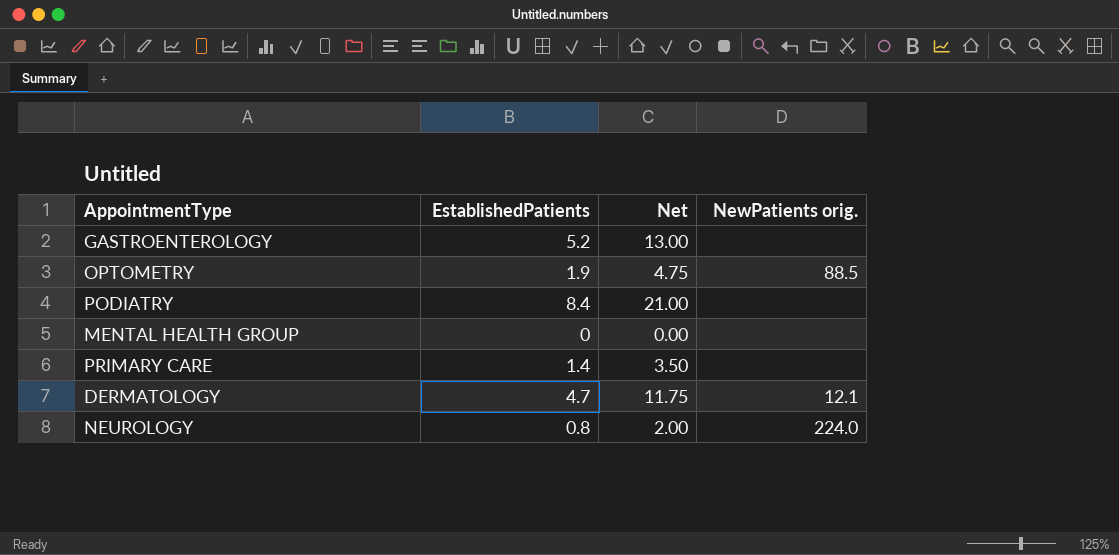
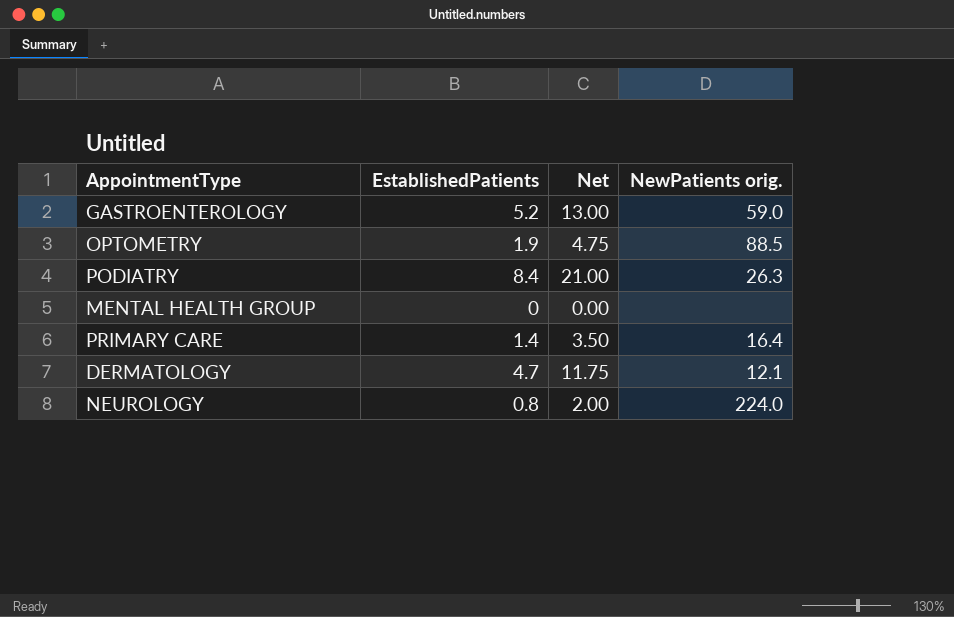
GASTROENTEROLOGY | NewPatients orig.: none -> 59.0
PODIATRY | NewPatients orig.: none -> 26.3
PRIMARY CARE | NewPatients orig.: none -> 16.4

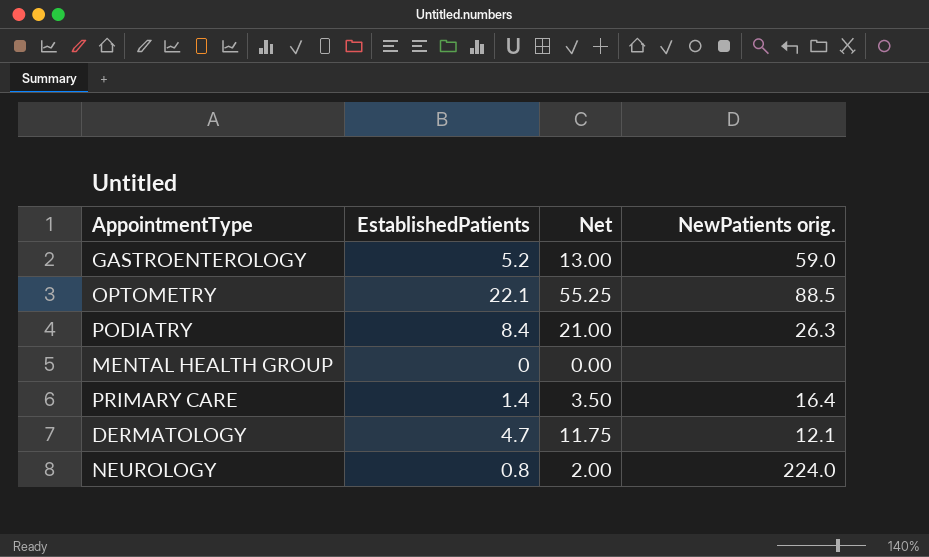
OPTOMETRY | EstablishedPatients: 1.9 -> 22.1
OPTOMETRY | Net: 4.75 -> 55.25

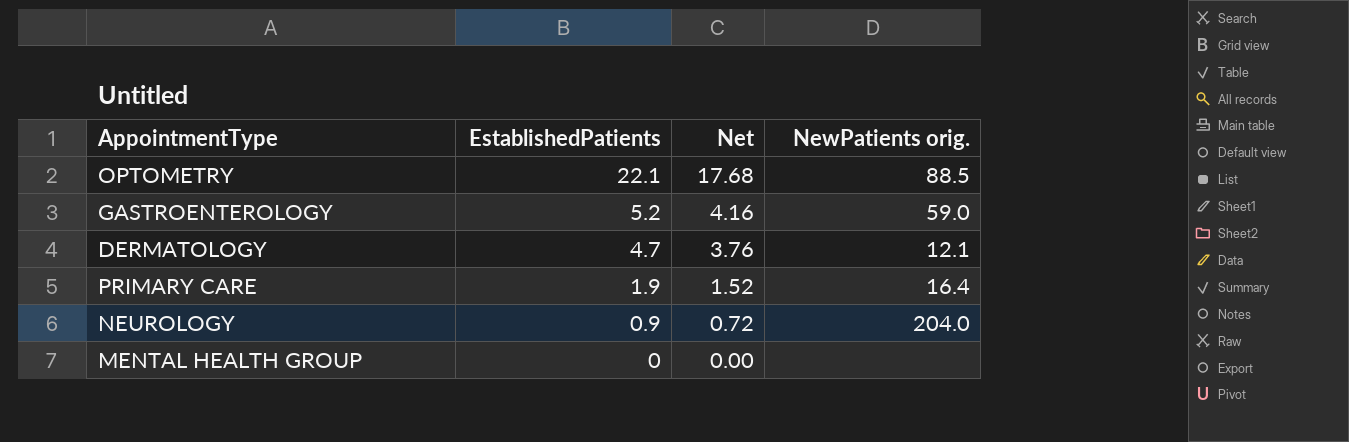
row order: none -> EstablishedPatients descending
column Net | formula: [EstablishedPatients] * 2.5 -> [EstablishedPatients] * 0.8
row PODIATRY: 8.4 | 21.00 | 26.3 -> none
PRIMARY CARE | EstablishedPatients: 1.4 -> 1.9
NEUROLOGY | EstablishedPatients: 0.8 -> 0.9
NEUROLOGY | NewPatients orig.: 224.0 -> 204.0

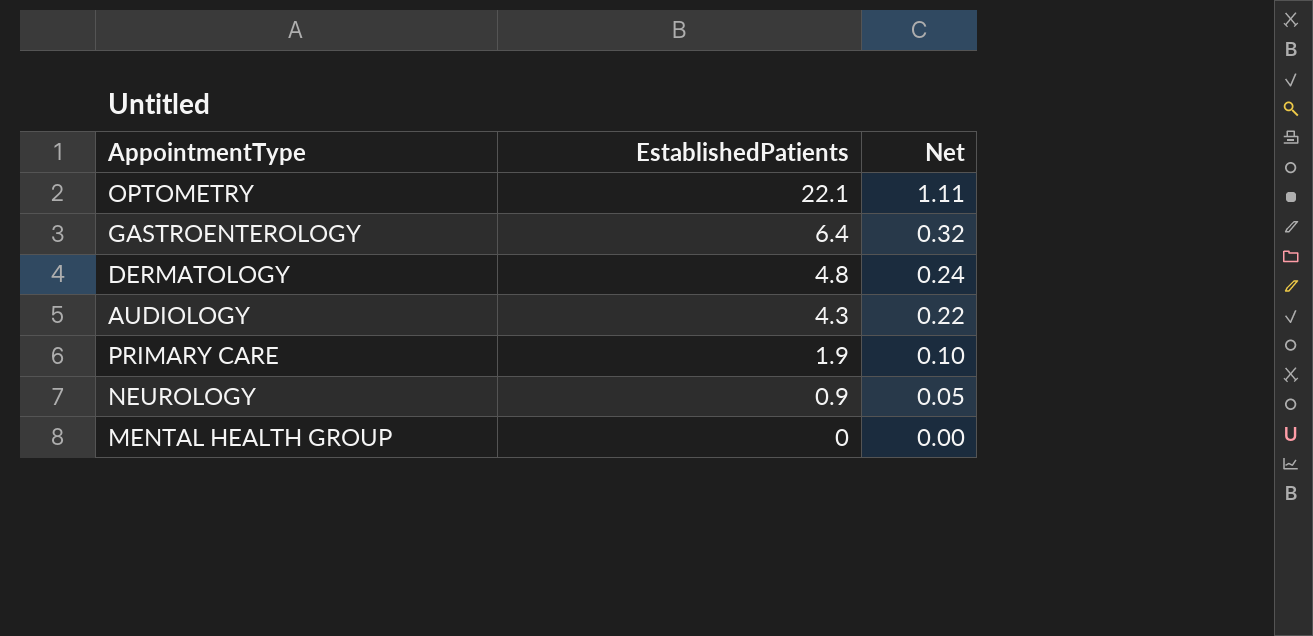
column NewPatients orig. | position: 4 -> none
column Net | formula: [EstablishedPatients] * 0.8 -> [EstablishedPatients] * 0.05
GASTROENTEROLOGY | EstablishedPatients: 5.2 -> 6.4
DERMATOLOGY | EstablishedPatients: 4.7 -> 4.8
row AUDIOLOGY: none -> 4.3 | 0.22

